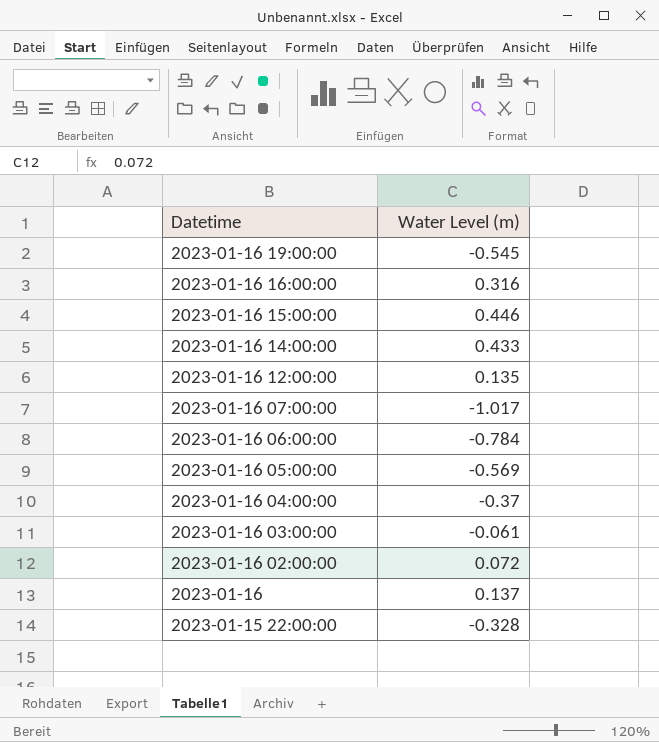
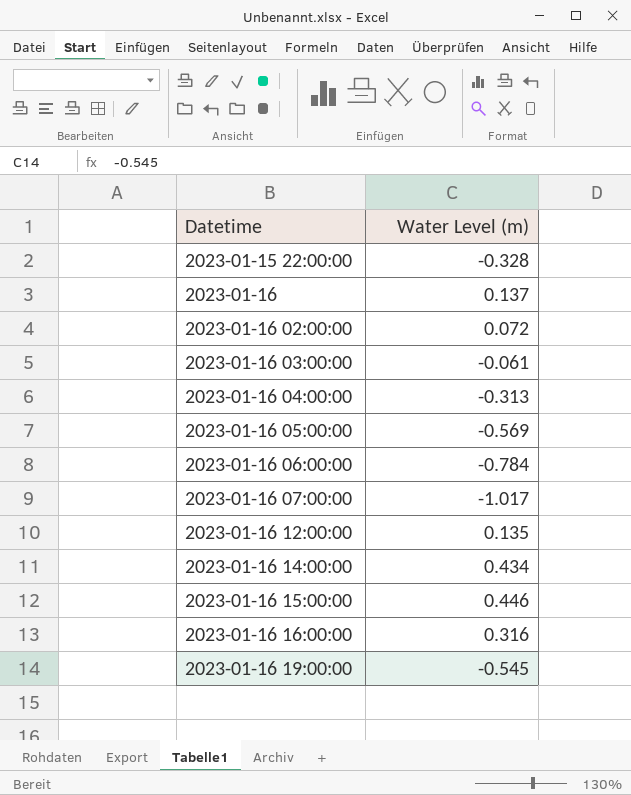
row order: Datetime descending -> Datetime ascending
2023-01-16 04:00:00 | Water Level (m): -0.37 -> -0.313
2023-01-16 14:00:00 | Water Level (m): 0.433 -> 0.434

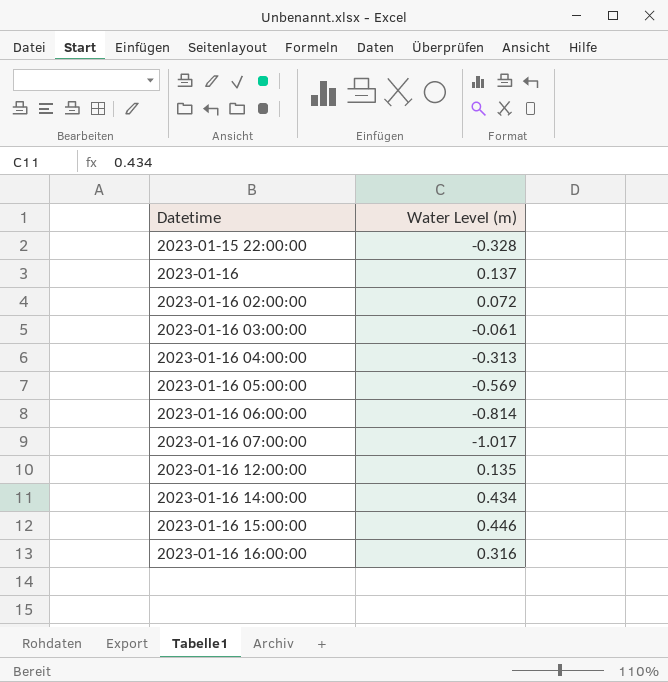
row 2023-01-16 19:00:00: -0.545 -> none
2023-01-16 06:00:00 | Water Level (m): -0.784 -> -0.814

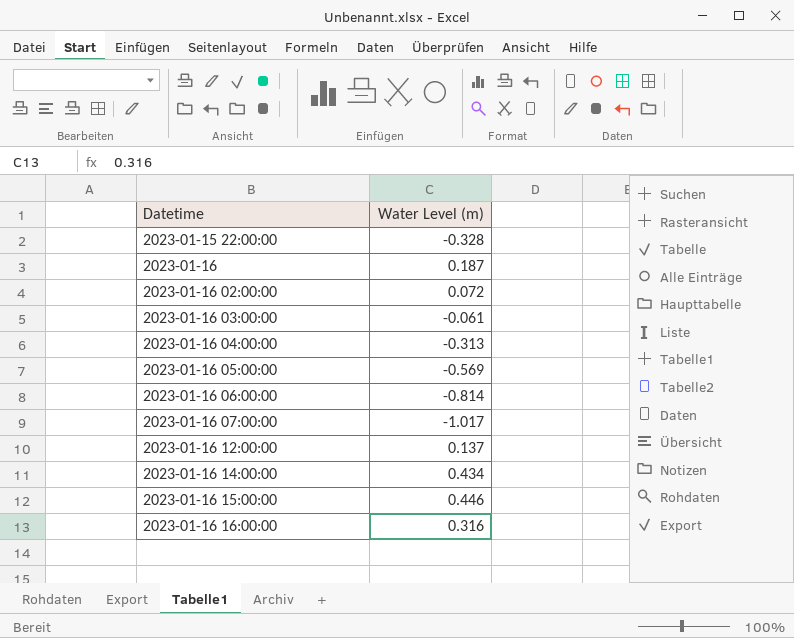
2023-01-16 | Water Level (m): 0.137 -> 0.187
2023-01-16 12:00:00 | Water Level (m): 0.135 -> 0.137

